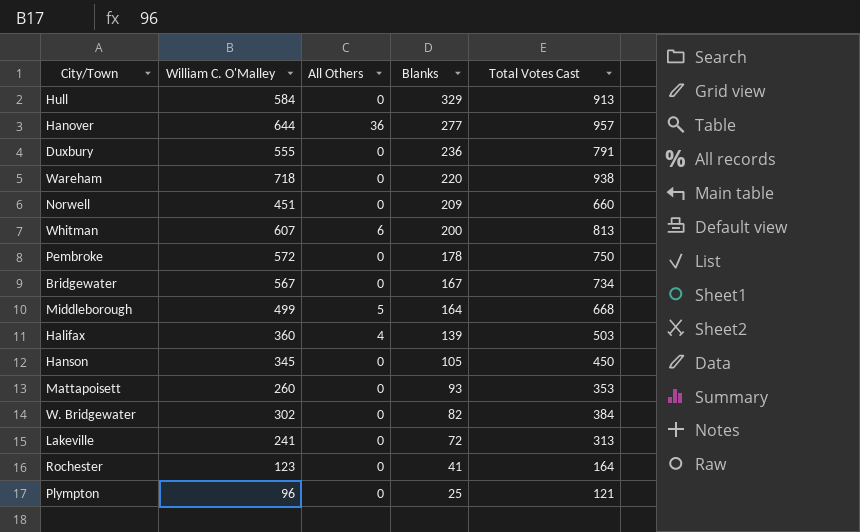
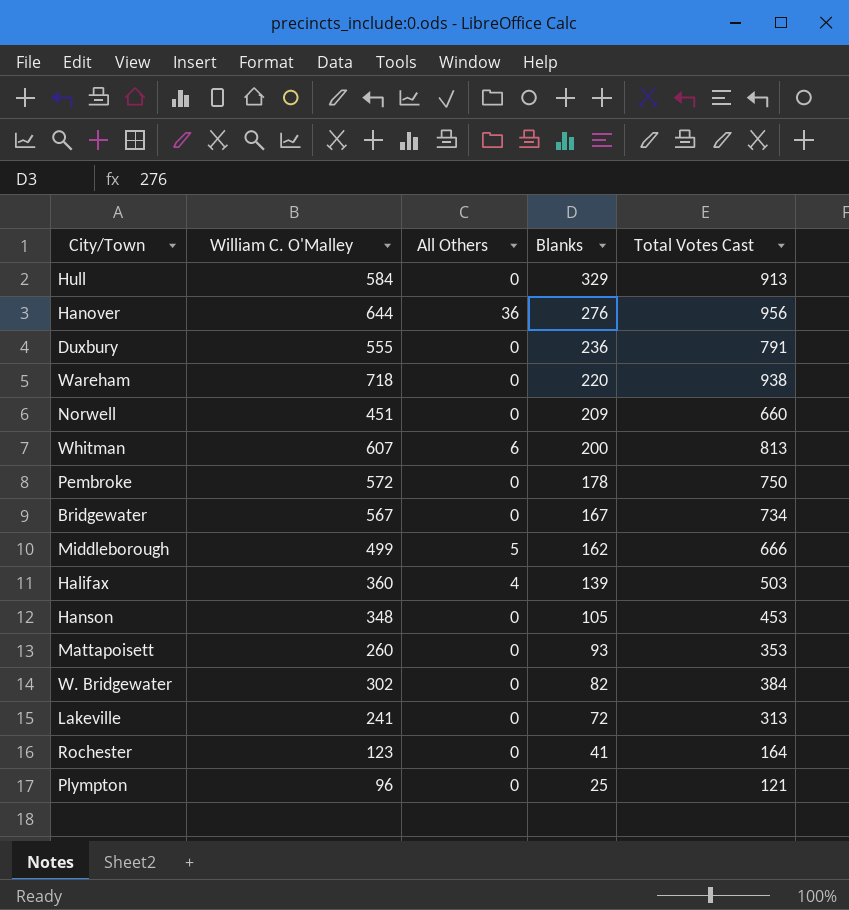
Hanover | Blanks: 277 -> 276
Hanover | Total Votes Cast: 957 -> 956
Middleborough | Blanks: 164 -> 162
Middleborough | Total Votes Cast: 668 -> 666
Hanson | William C. O'Malley: 345 -> 348
Hanson | Total Votes Cast: 450 -> 453

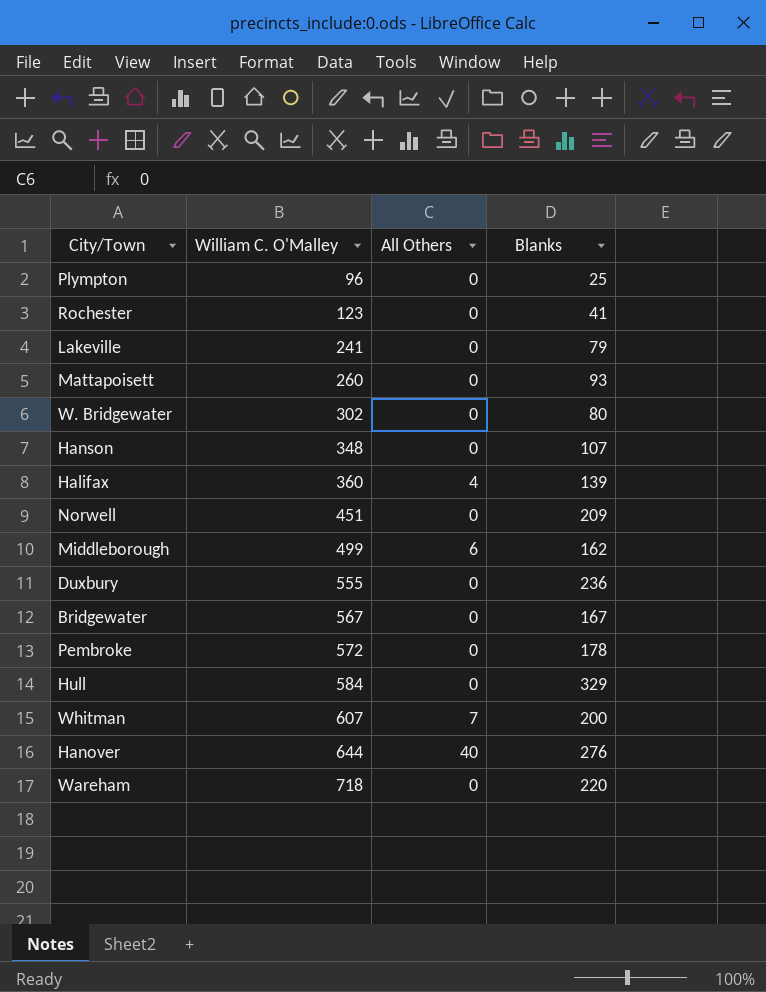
row order: Blanks descending -> William C. O'Malley ascending
column Total Votes Cast | formula: [William C. O'Malley] + [All Others] + [Blanks] -> none
Lakeville | Blanks: 72 -> 79
W. Bridgewater | Blanks: 82 -> 80
Hanson | Blanks: 105 -> 107
Middleborough | All Others: 5 -> 6
Whitman | All Others: 6 -> 7
Hanover | All Others: 36 -> 40

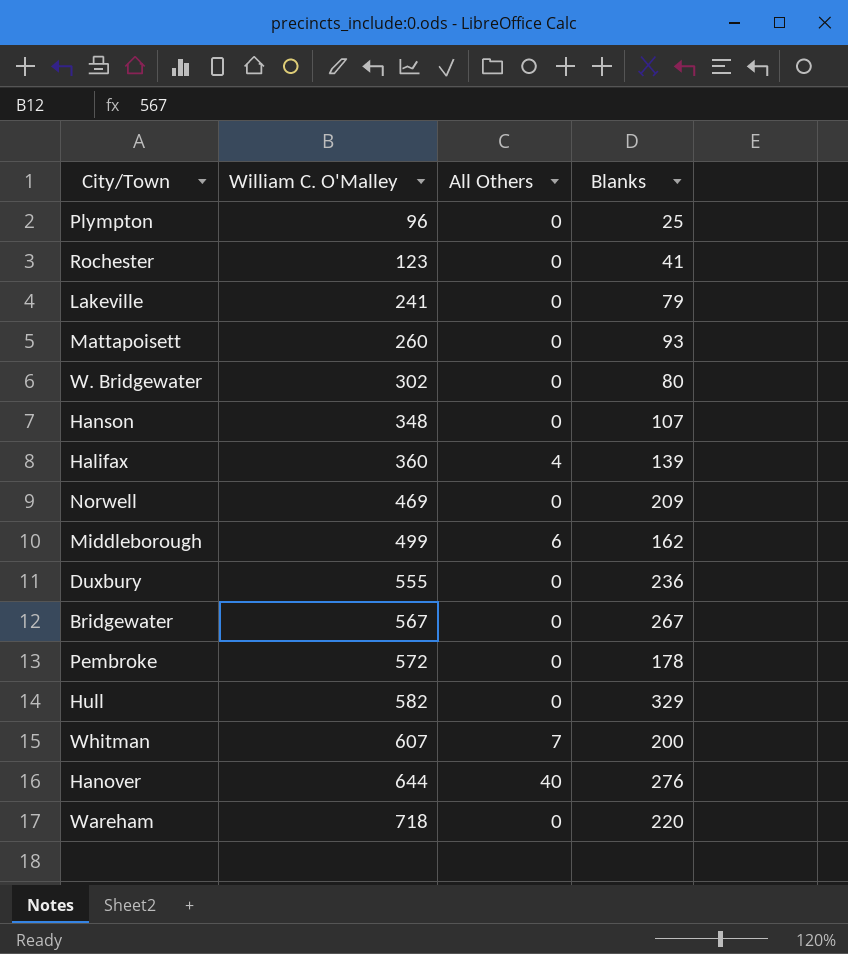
Norwell | William C. O'Malley: 451 -> 469
Bridgewater | Blanks: 167 -> 267
Hull | William C. O'Malley: 584 -> 582

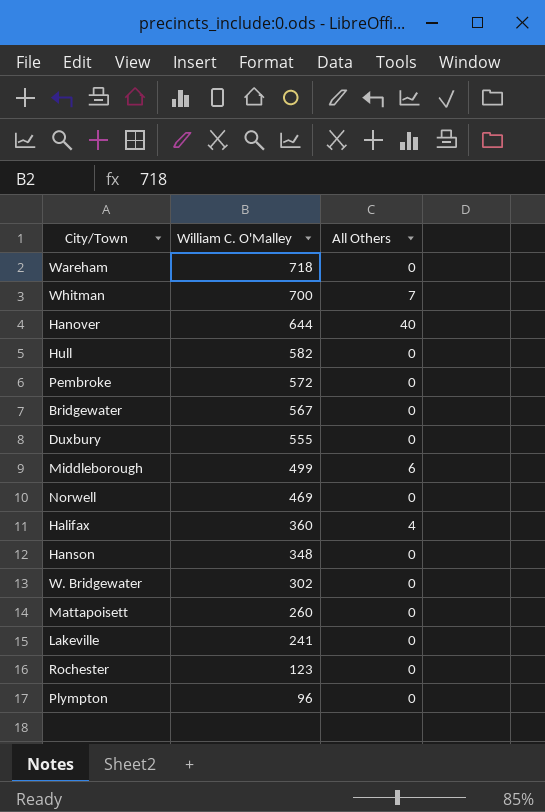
row order: William C. O'Malley ascending -> William C. O'Malley descending
column Blanks | position: 4 -> none
Whitman | William C. O'Malley: 607 -> 700

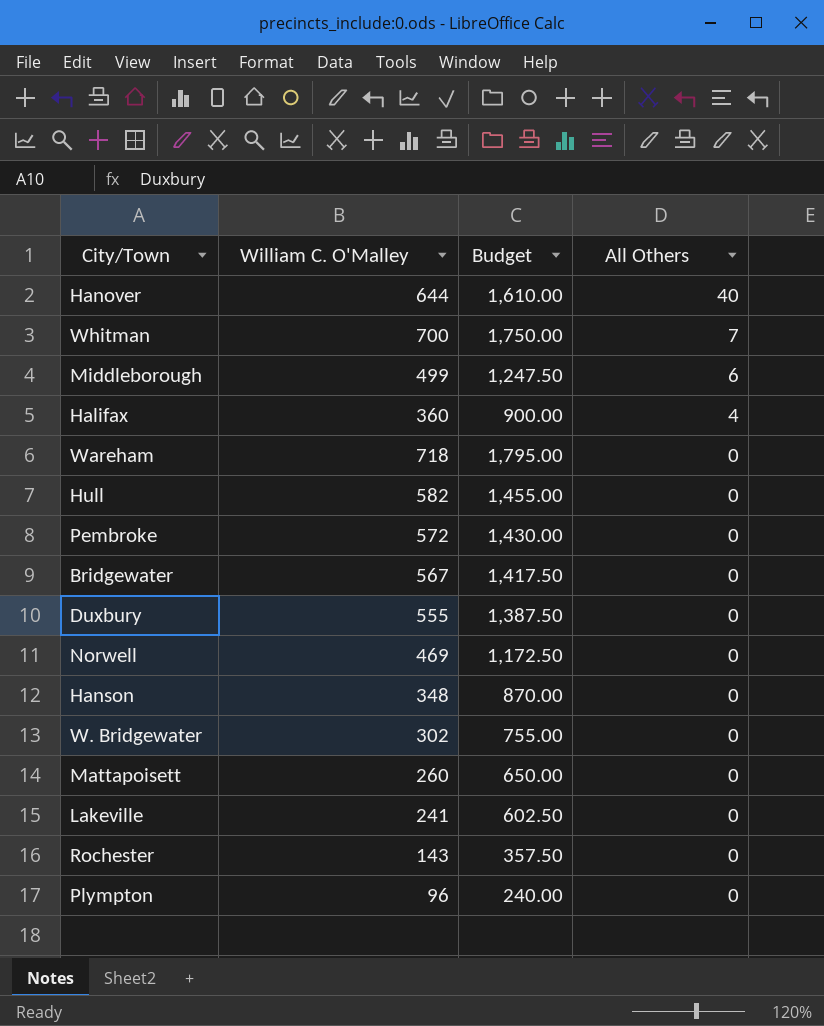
row order: William C. O'Malley descending -> All Others descending
column Budget | formula: none -> [William C. O'Malley] * 2.5
Rochester | William C. O'Malley: 123 -> 143

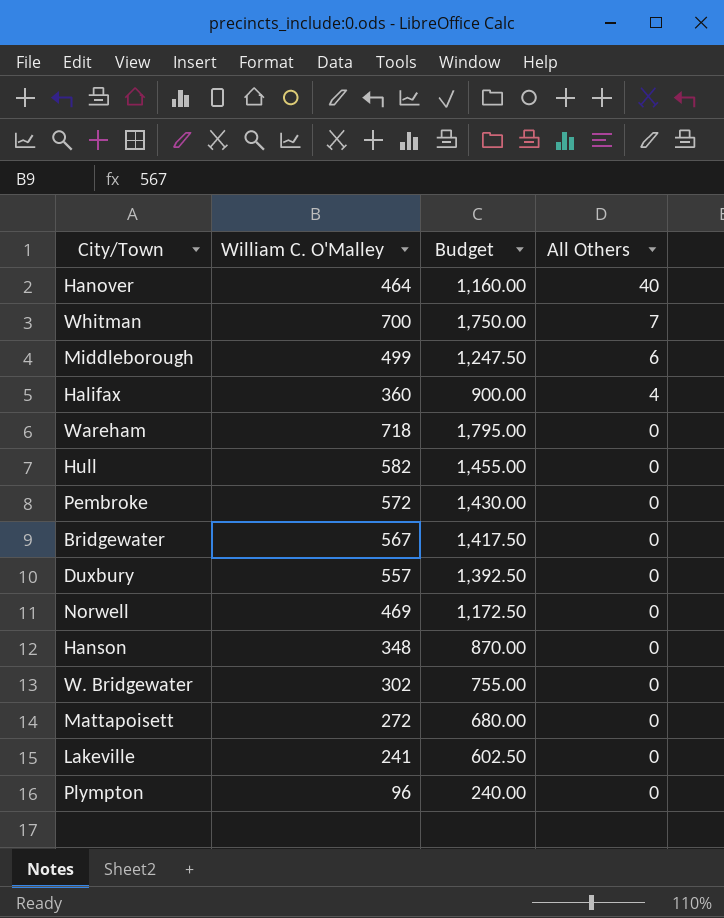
row Rochester: 143 | 357.50 | 0 -> none
Hanover | William C. O'Malley: 644 -> 464
Hanover | Budget: 1,610.00 -> 1,160.00
Duxbury | William C. O'Malley: 555 -> 557
Duxbury | Budget: 1,387.50 -> 1,392.50
Mattapoisett | William C. O'Malley: 260 -> 272
Mattapoisett | Budget: 650.00 -> 680.00

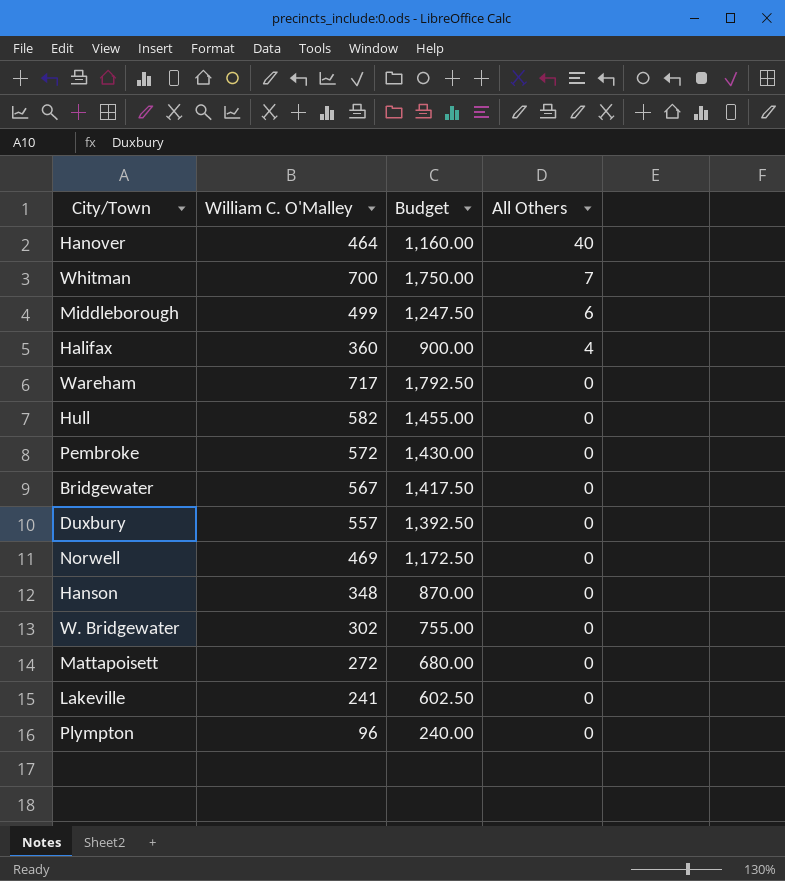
Wareham | William C. O'Malley: 718 -> 717
Wareham | Budget: 1,795.00 -> 1,792.50

